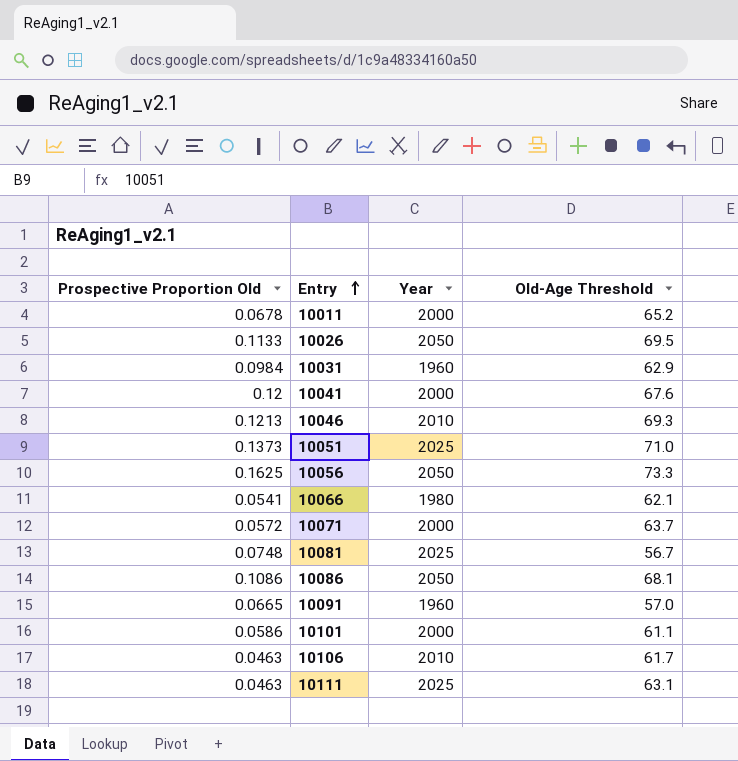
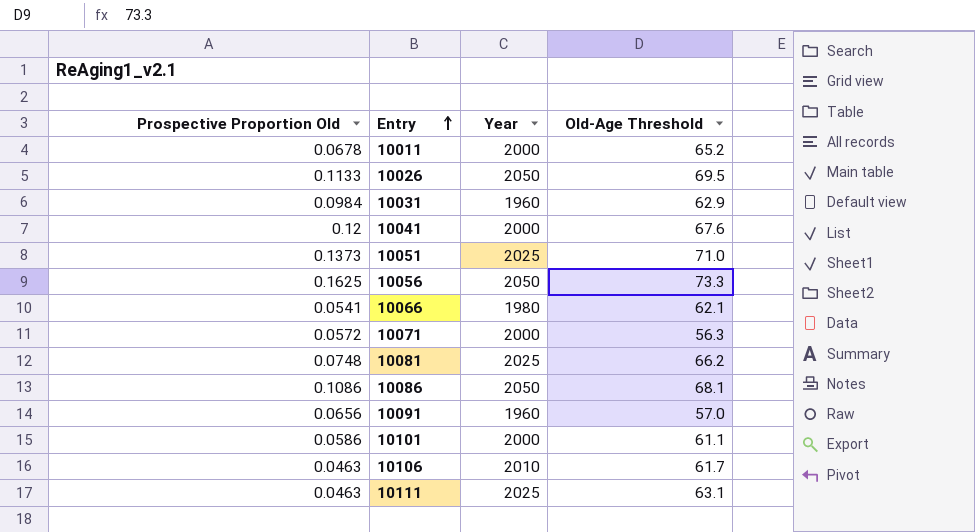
row 10046: 0.1213 | 2010 | 69.3 -> none
10071 | Old-Age Threshold: 63.7 -> 56.3
10081 | Old-Age Threshold: 56.7 -> 66.2
10091 | Prospective Proportion Old: 0.0665 -> 0.0656

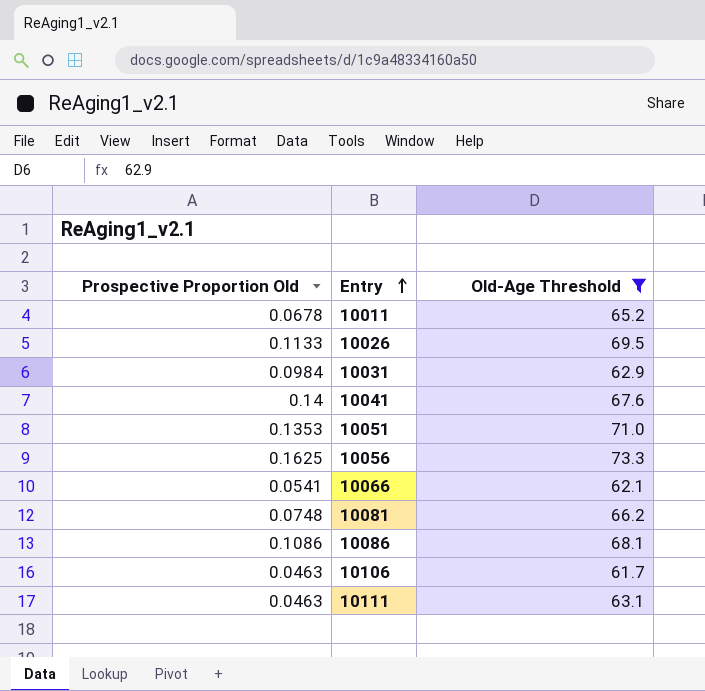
filter: none -> Old-Age Threshold >= 61.7
column Year | position: 3 -> none
10041 | Prospective Proportion Old: 0.12 -> 0.14
10051 | Prospective Proportion Old: 0.1373 -> 0.1353

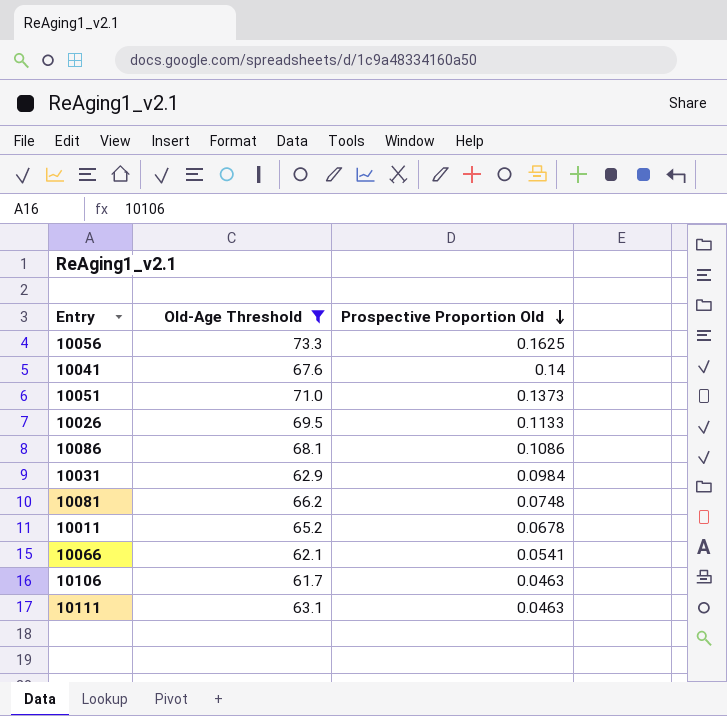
row order: Entry ascending -> Prospective Proportion Old descending
column Prospective Proportion Old | position: 1 -> 3
10051 | Prospective Proportion Old: 0.1353 -> 0.1373

